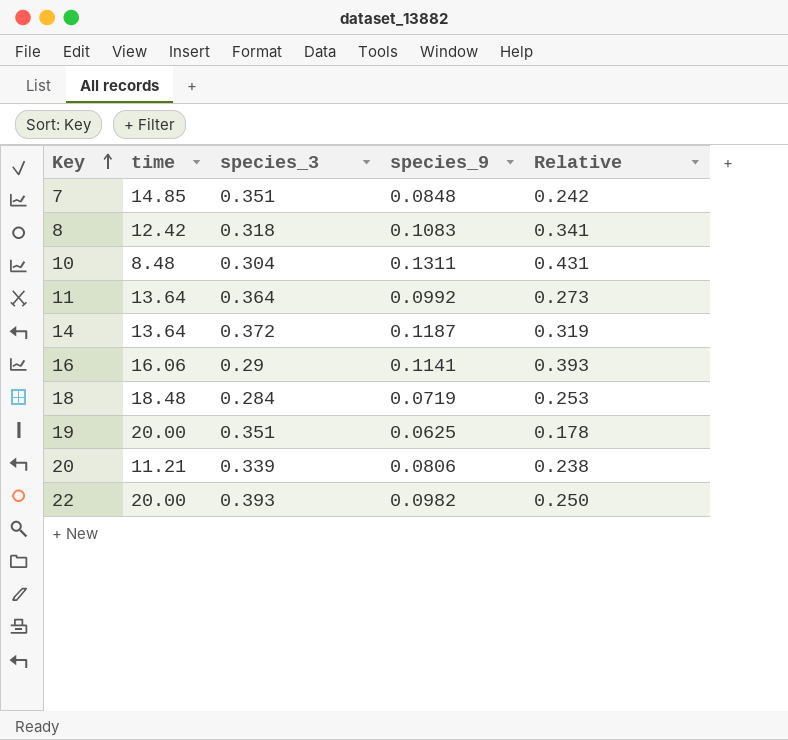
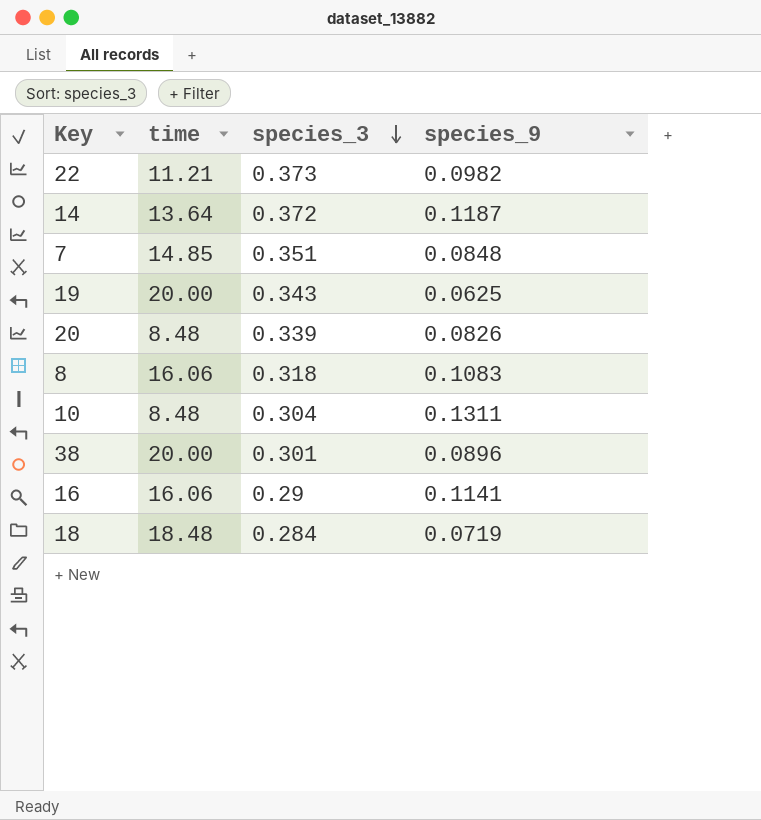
row order: Key ascending -> species_3 descending
column Relative | formula: [species_9] / [species_3] -> none
row 11: 13.64 | 0.364 | 0.0992 | 0.273 -> none
22 | time: 20.00 -> 11.21
22 | species_3: 0.393 -> 0.373
19 | species_3: 0.351 -> 0.343
20 | time: 11.21 -> 8.48
20 | species_9: 0.0806 -> 0.0826
8 | time: 12.42 -> 16.06
row 38: none -> 20.00 | 0.301 | 0.0896

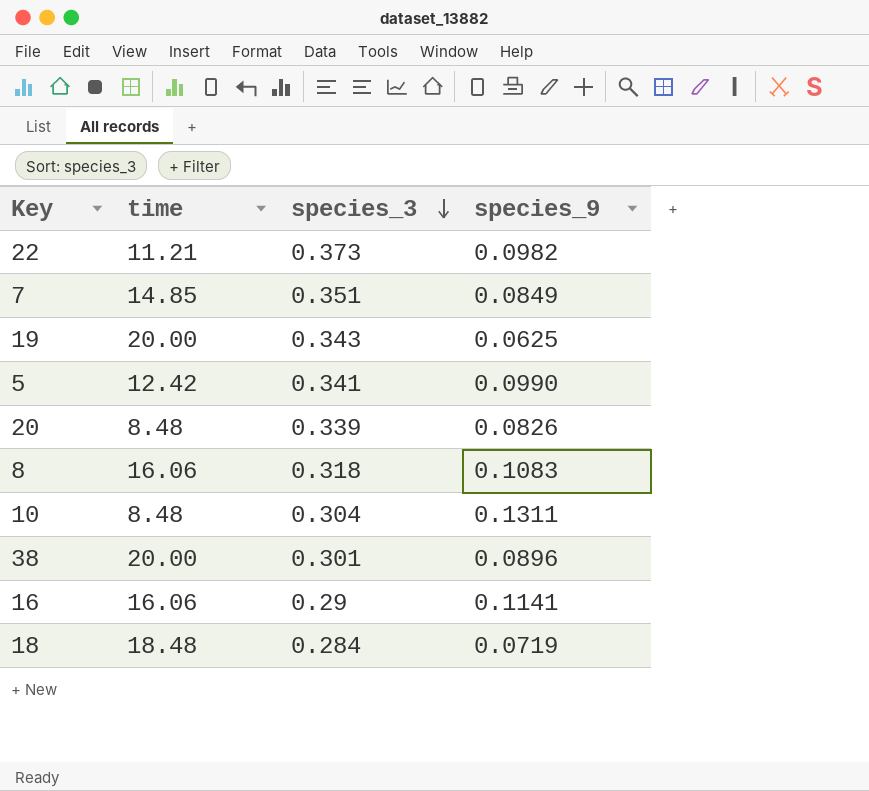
row 14: 13.64 | 0.372 | 0.1187 -> none
7 | species_9: 0.0848 -> 0.0849
row 5: none -> 12.42 | 0.341 | 0.0990

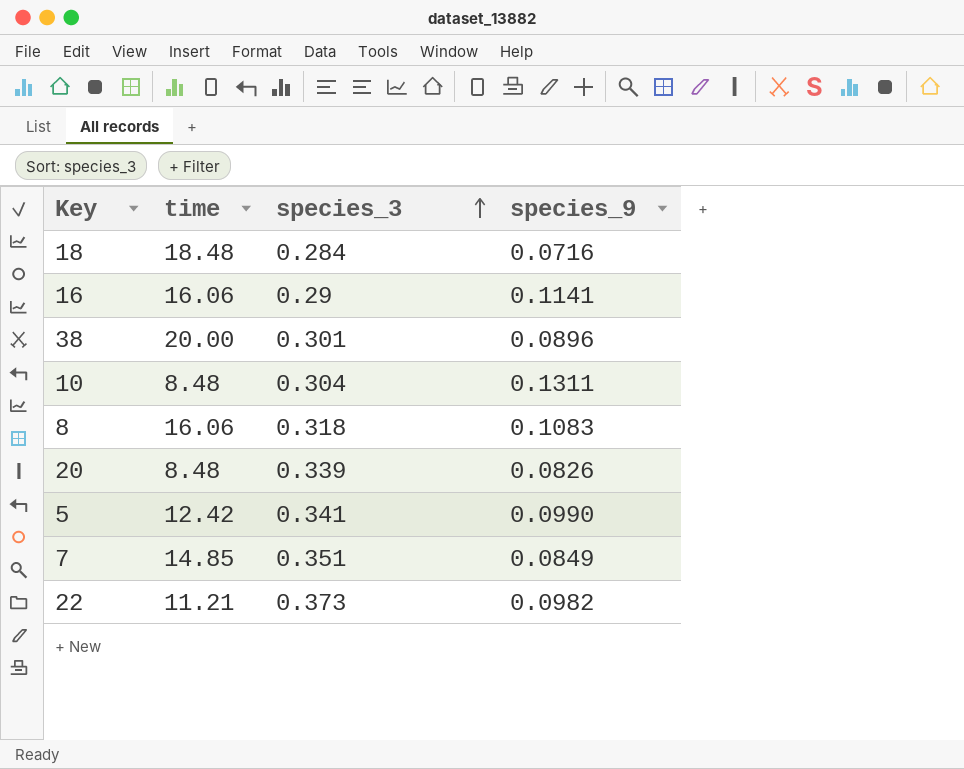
row order: species_3 descending -> species_3 ascending
row 19: 20.00 | 0.343 | 0.0625 -> none
18 | species_9: 0.0719 -> 0.0716

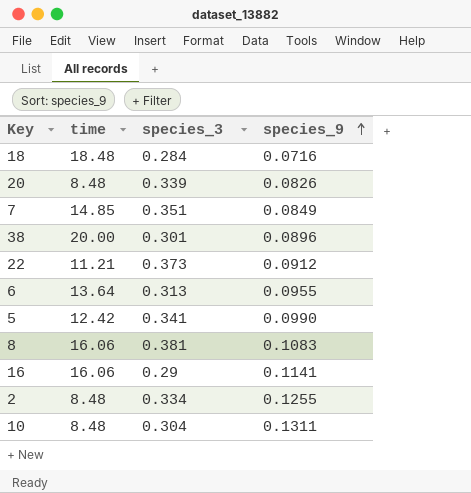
row order: species_3 ascending -> species_9 ascending
22 | species_9: 0.0982 -> 0.0912
row 6: none -> 13.64 | 0.313 | 0.0955
8 | species_3: 0.318 -> 0.381
row 2: none -> 8.48 | 0.334 | 0.1255

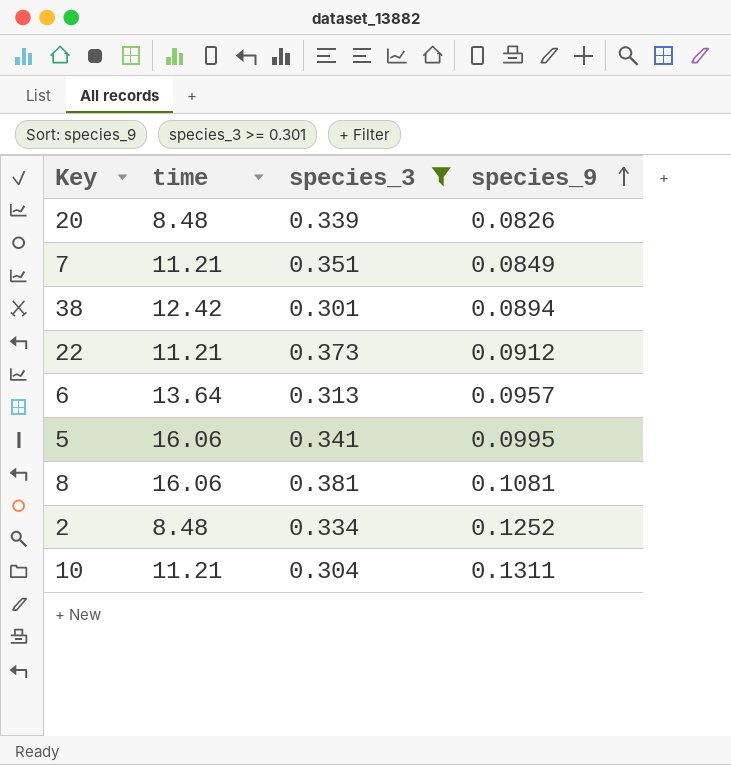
filter: none -> species_3 >= 0.301
7 | time: 14.85 -> 11.21
38 | time: 20.00 -> 12.42
38 | species_9: 0.0896 -> 0.0894
6 | species_9: 0.0955 -> 0.0957
5 | time: 12.42 -> 16.06
5 | species_9: 0.0990 -> 0.0995
8 | species_9: 0.1083 -> 0.1081
2 | species_9: 0.1255 -> 0.1252
10 | time: 8.48 -> 11.21

